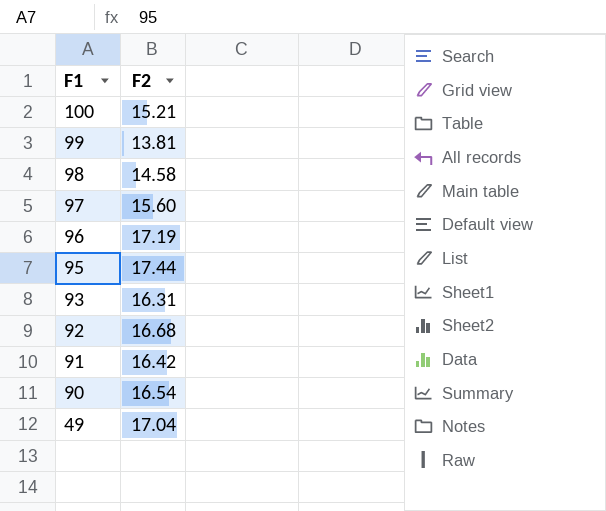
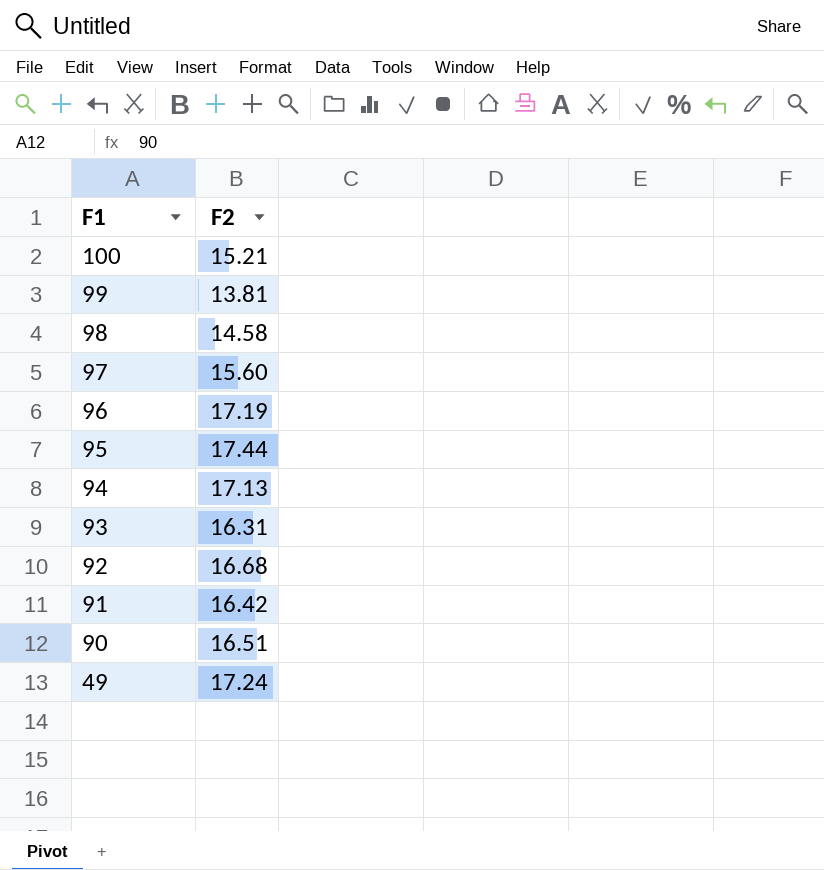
row 94: none -> 17.13
90 | F2: 16.54 -> 16.51
49 | F2: 17.04 -> 17.24

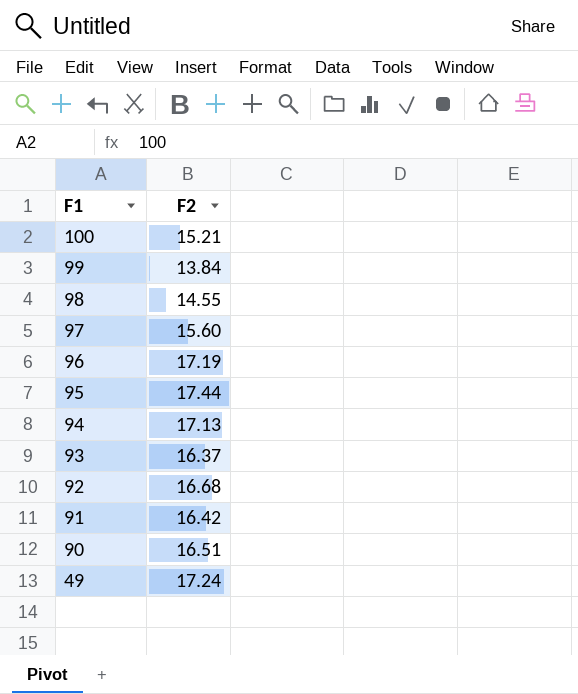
99 | F2: 13.81 -> 13.84
98 | F2: 14.58 -> 14.55
93 | F2: 16.31 -> 16.37

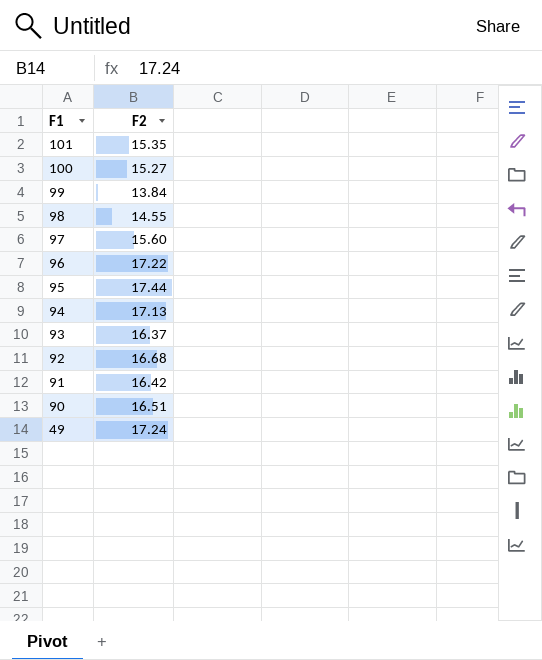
row 101: none -> 15.35
100 | F2: 15.21 -> 15.27
96 | F2: 17.19 -> 17.22

